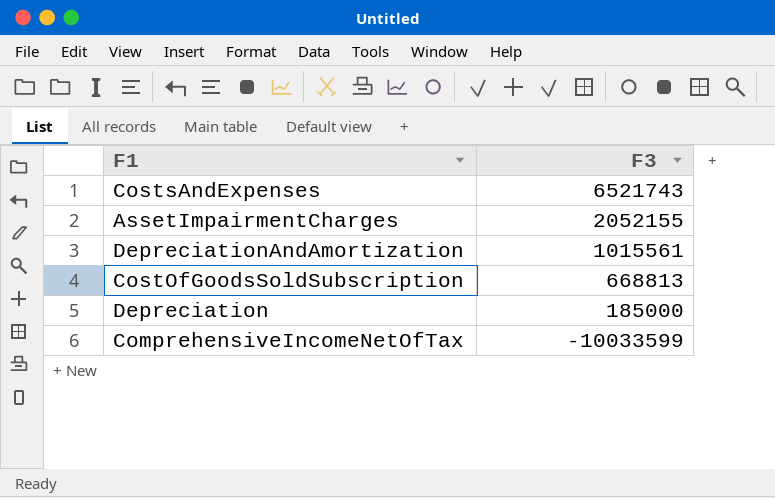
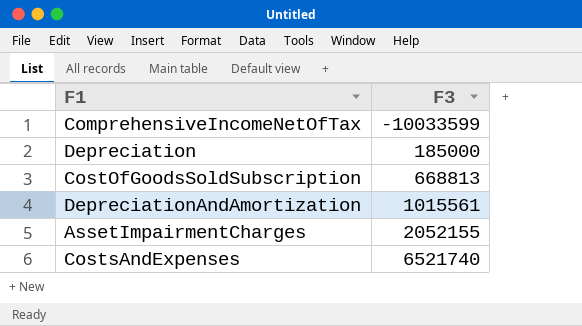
row order: F3 descending -> F3 ascending
CostsAndExpenses | F3: 6521743 -> 6521740

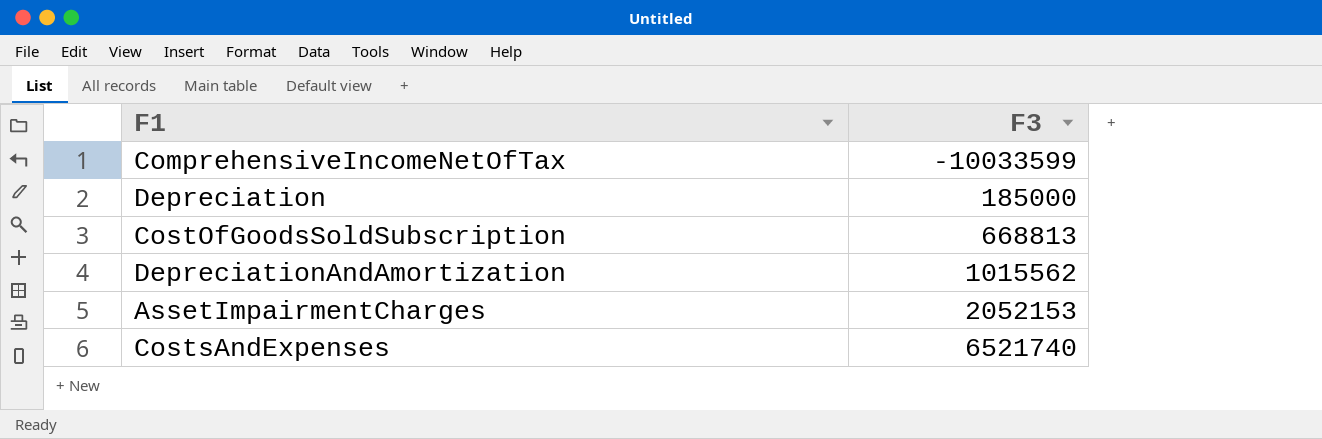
DepreciationAndAmortization | F3: 1015561 -> 1015562
AssetImpairmentCharges | F3: 2052155 -> 2052153

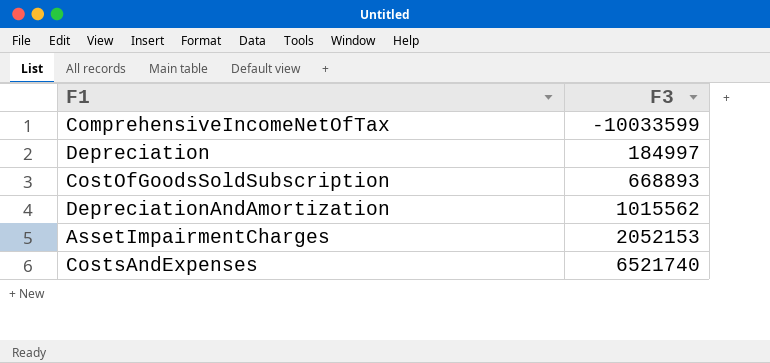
Depreciation | F3: 185000 -> 184997
CostOfGoodsSoldSubscription | F3: 668813 -> 668893

